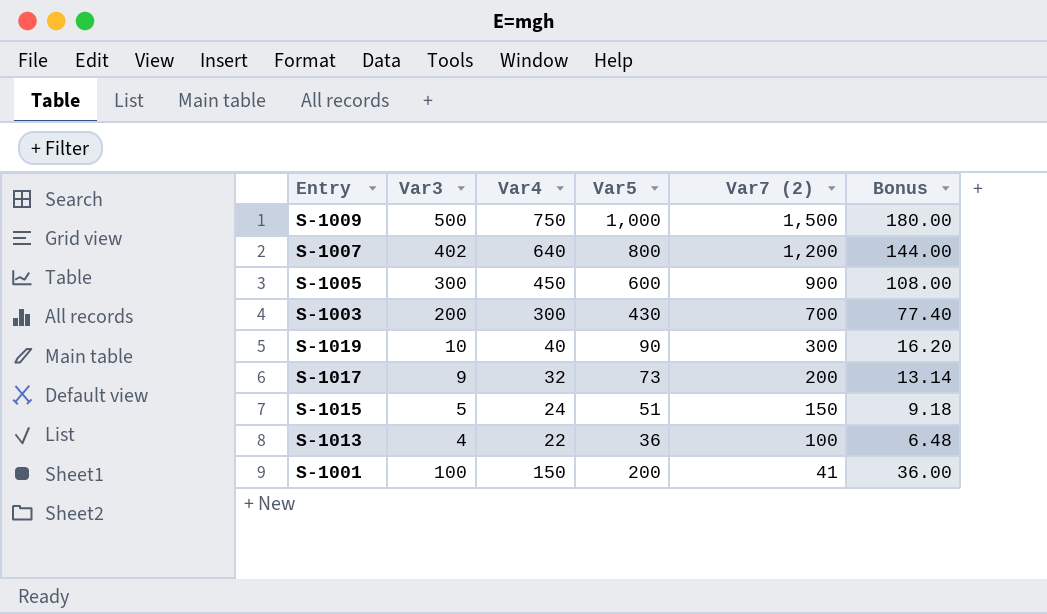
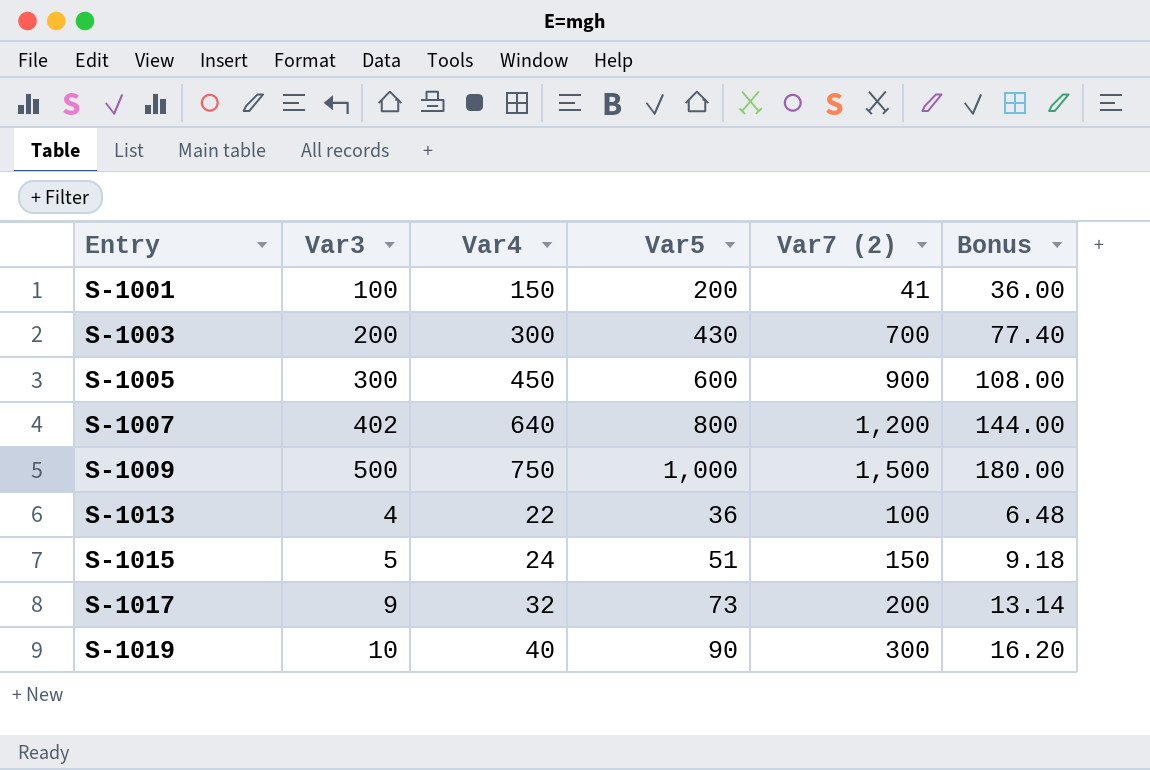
row order: Var7 (2) descending -> Entry ascending

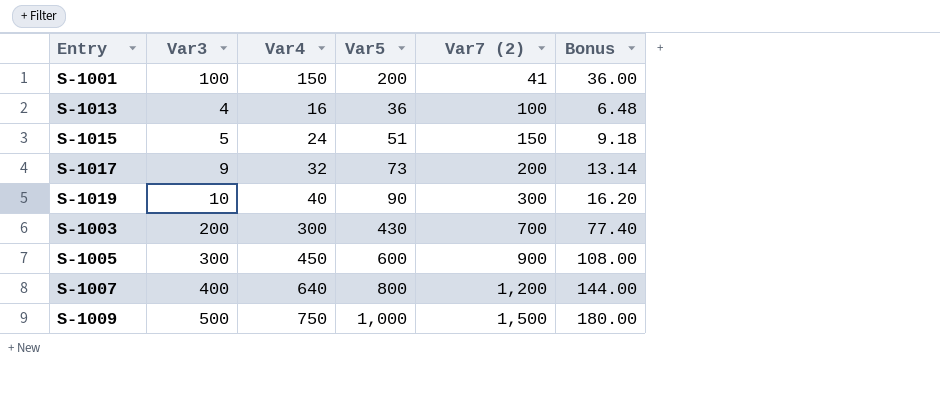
row order: Entry ascending -> Var7 (2) ascending
S-1013 | Var4: 22 -> 16
S-1007 | Var3: 402 -> 400

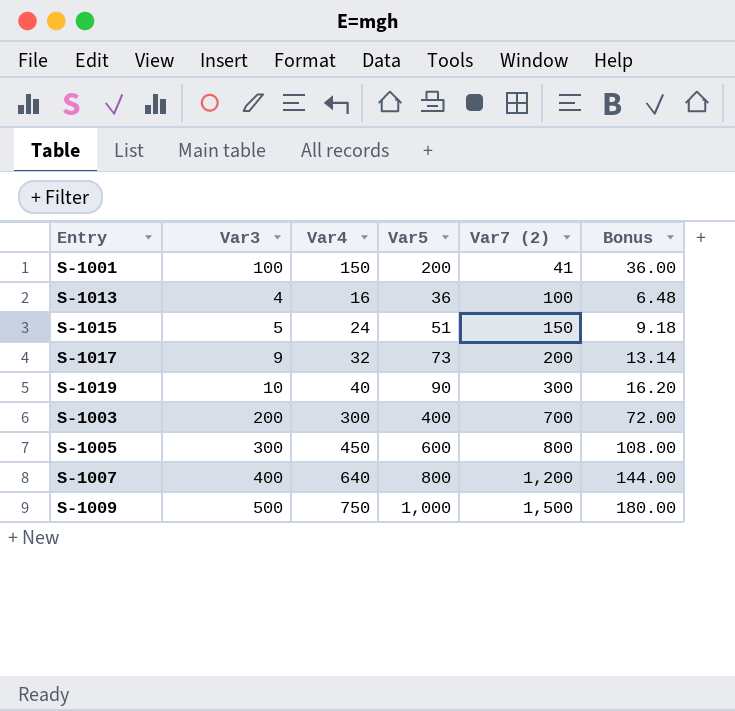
S-1003 | Var5: 430 -> 400
S-1003 | Bonus: 77.40 -> 72.00
S-1005 | Var7 (2): 900 -> 800

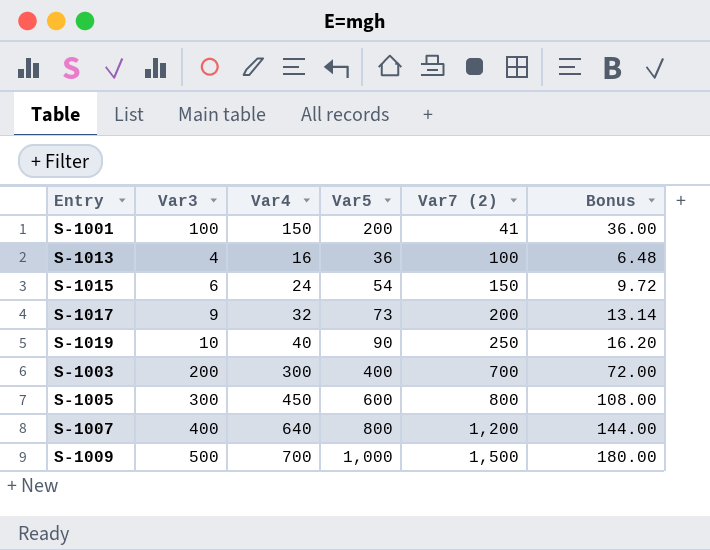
S-1015 | Var3: 5 -> 6
S-1015 | Var5: 51 -> 54
S-1015 | Bonus: 9.18 -> 9.72
S-1019 | Var7 (2): 300 -> 250
S-1009 | Var4: 750 -> 700

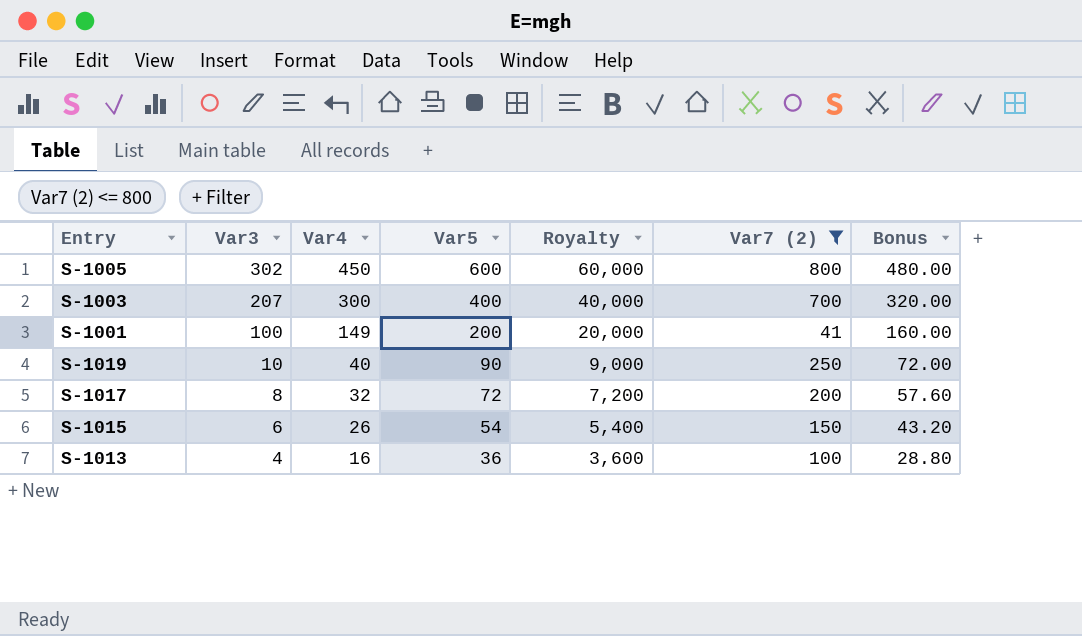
filter: none -> Var7 (2) <= 800
row order: Var7 (2) ascending -> Var3 descending
column Royalty | formula: none -> [Var5] * 100
column Bonus | formula: [Var5] * 0.18 -> [Var5] * 0.8
S-1005 | Var3: 300 -> 302
S-1003 | Var3: 200 -> 207
S-1001 | Var4: 150 -> 149
S-1017 | Var3: 9 -> 8
S-1017 | Var5: 73 -> 72
S-1015 | Var4: 24 -> 26

